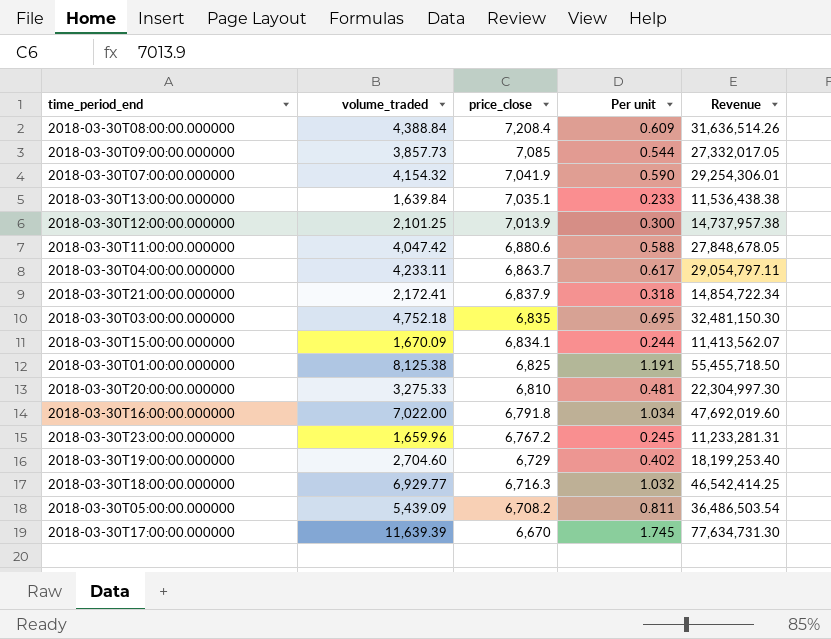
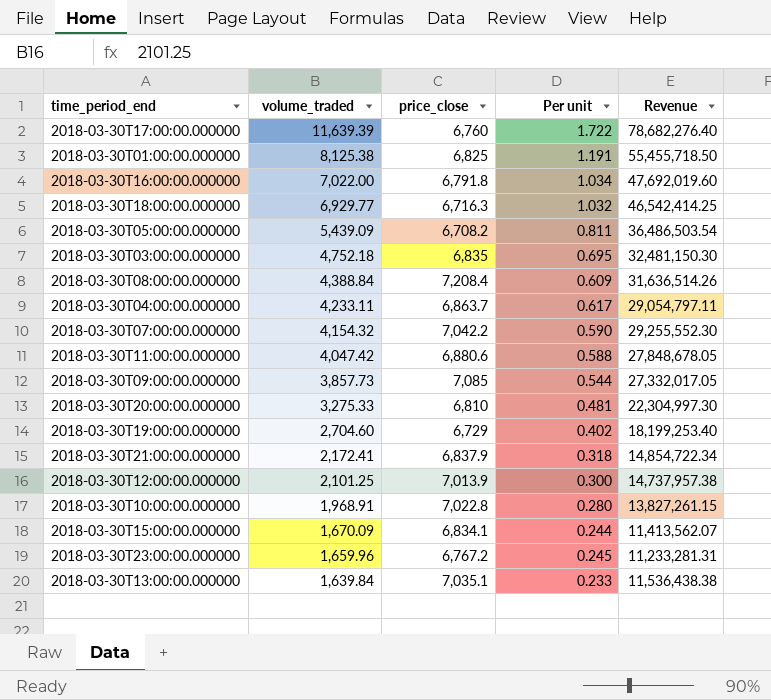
row order: price_close descending -> volume_traded descending
2018-03-30T17:00:00.000000 | price_close: 6,670 -> 6,760
2018-03-30T17:00:00.000000 | Per unit: 1.745 -> 1.722
2018-03-30T17:00:00.000000 | Revenue: 77,634,731.30 -> 78,682,276.40
2018-03-30T07:00:00.000000 | price_close: 7,041.9 -> 7,042.2
2018-03-30T07:00:00.000000 | Revenue: 29,254,306.01 -> 29,255,552.30
row 2018-03-30T10:00:00.000000: none -> 1,968.91 | 7,022.8 | 0.280 | 13,827,261.15

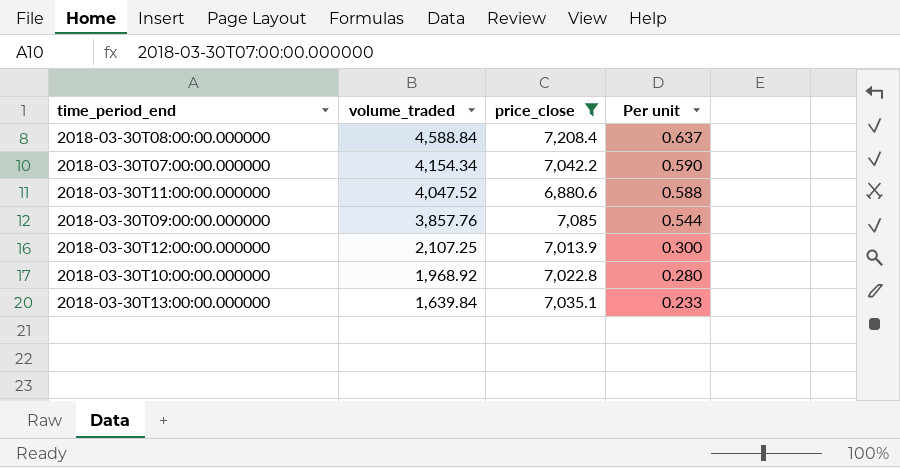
filter: none -> price_close >= 6,880.6
column Revenue | formula: [volume_traded] * [price_close] -> none
2018-03-30T08:00:00.000000 | volume_traded: 4,388.84 -> 4,588.84
2018-03-30T08:00:00.000000 | Per unit: 0.609 -> 0.637
2018-03-30T07:00:00.000000 | volume_traded: 4,154.32 -> 4,154.34
2018-03-30T11:00:00.000000 | volume_traded: 4,047.42 -> 4,047.52
2018-03-30T09:00:00.000000 | volume_traded: 3,857.73 -> 3,857.76
2018-03-30T12:00:00.000000 | volume_traded: 2,101.25 -> 2,107.25
2018-03-30T10:00:00.000000 | volume_traded: 1,968.91 -> 1,968.92

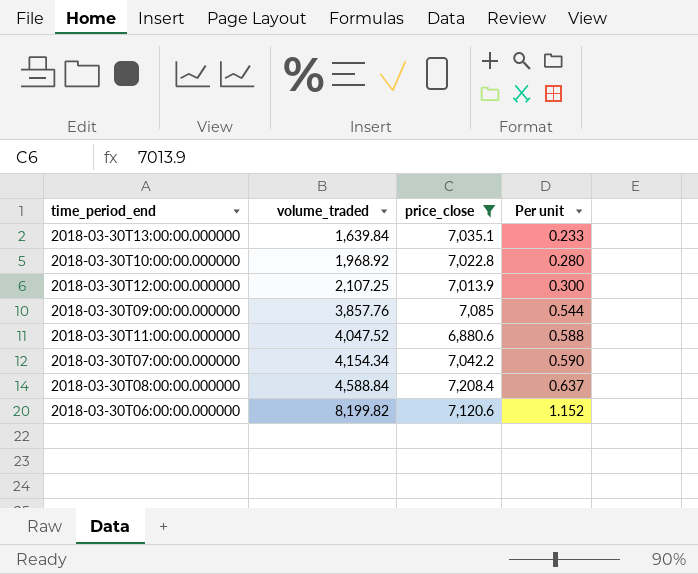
row order: volume_traded descending -> volume_traded ascending
row 2018-03-30T06:00:00.000000: none -> 8,199.82 | 7,120.6 | 1.152

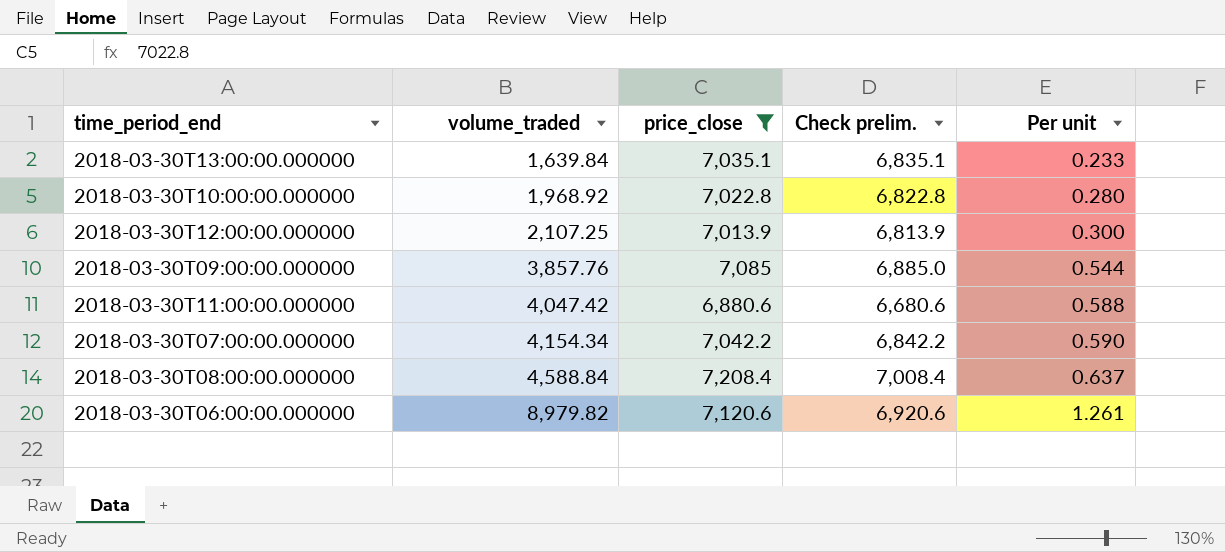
column Check prelim. | formula: none -> [price_close] - 200
2018-03-30T11:00:00.000000 | volume_traded: 4,047.52 -> 4,047.42
2018-03-30T06:00:00.000000 | volume_traded: 8,199.82 -> 8,979.82
2018-03-30T06:00:00.000000 | Per unit: 1.152 -> 1.261

